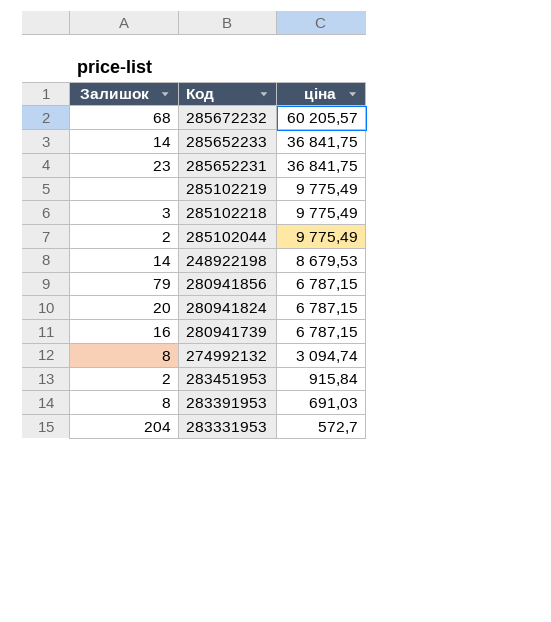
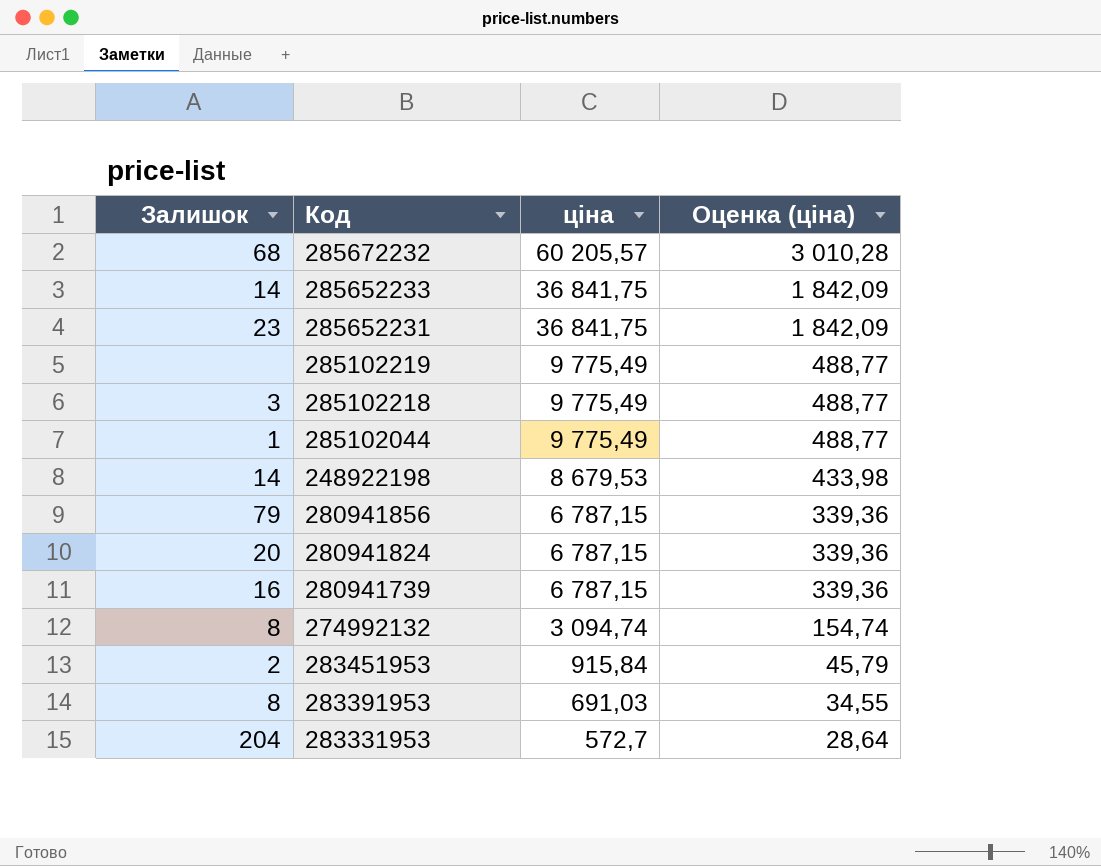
column Оценка (ціна) | formula: none -> [ціна] * 0,05
285102044 | Залишок: 2 -> 1

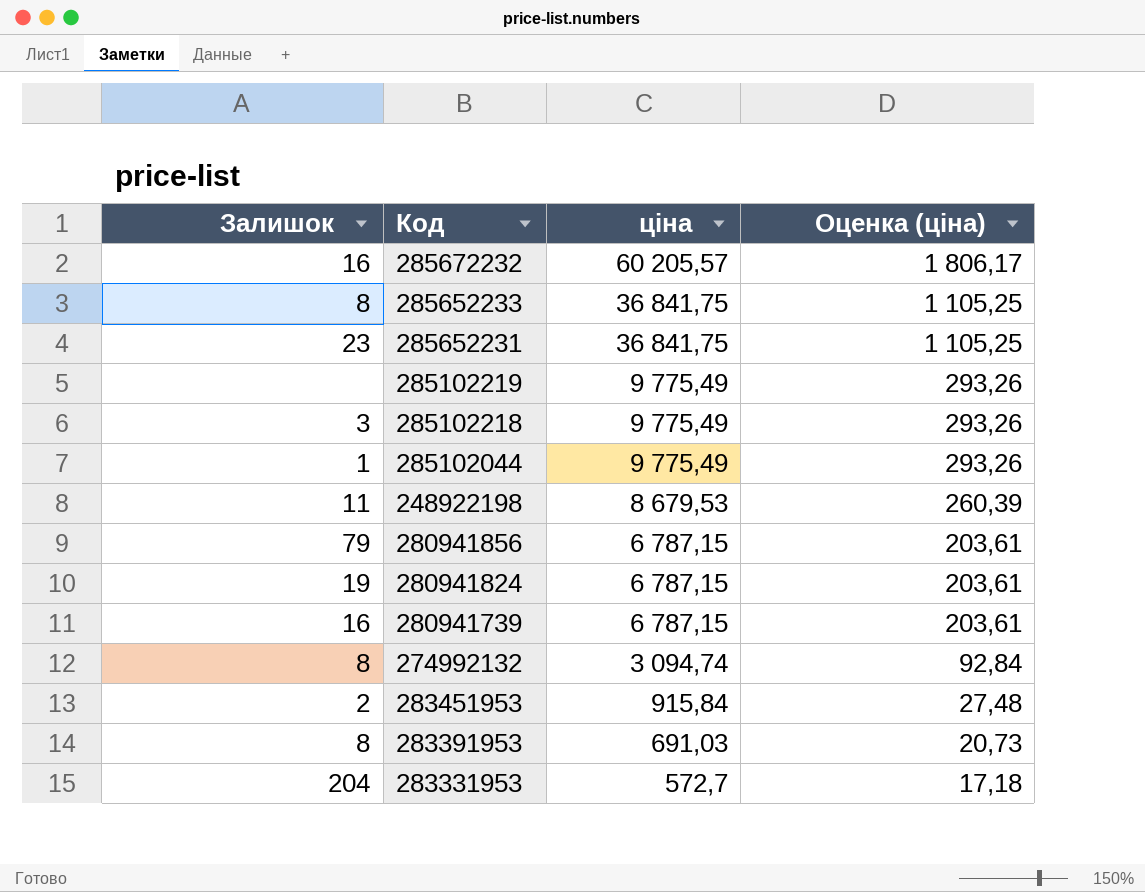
column Оценка (ціна) | formula: [ціна] * 0,05 -> [ціна] * 0,03
285672232 | Залишок: 68 -> 16
285652233 | Залишок: 14 -> 8
248922198 | Залишок: 14 -> 11
280941824 | Залишок: 20 -> 19

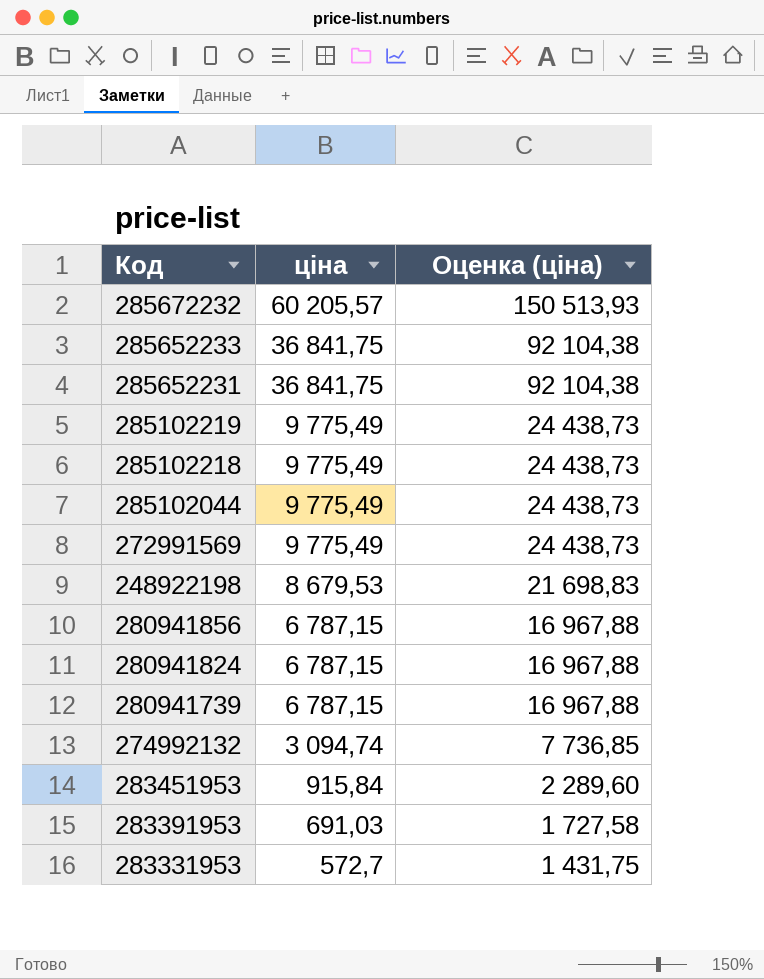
column Залишок | position: 1 -> none
column Оценка (ціна) | formula: [ціна] * 0,03 -> [ціна] * 2,5
row 272991569: none -> 9 775,49 | 24 438,73

